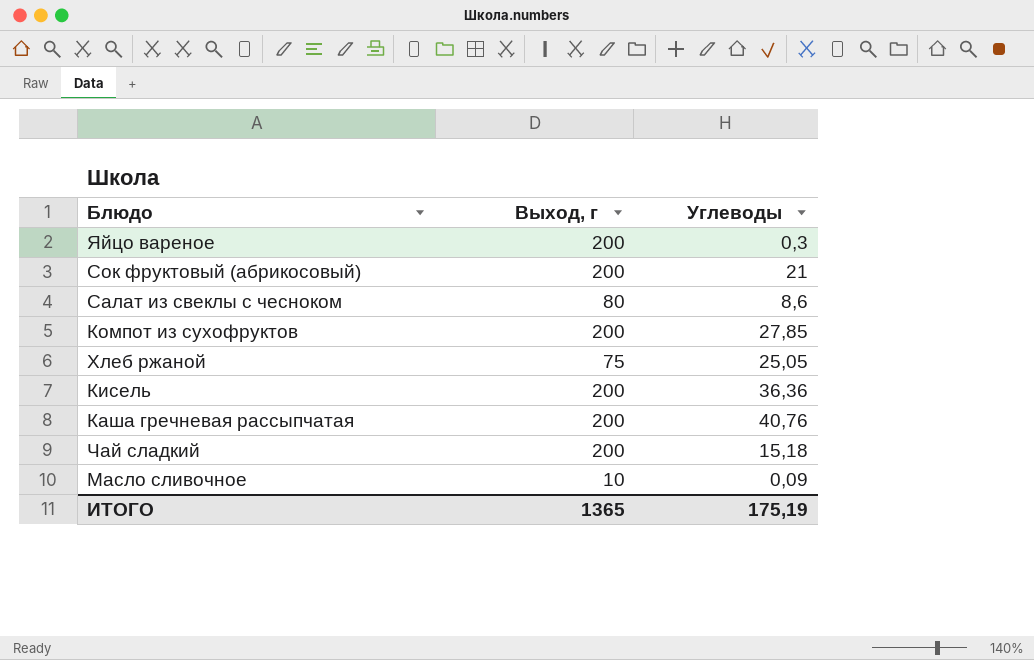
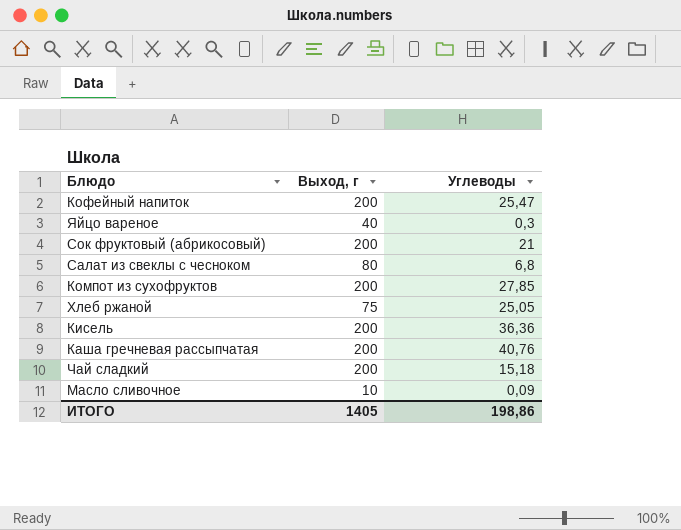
row Кофейный напиток: none -> 200 | 25,47
Яйцо вареное | Выход, г: 200 -> 40
Салат из свеклы с чесноком | Углеводы: 8,6 -> 6,8
ИТОГО | Выход, г: 1365 -> 1405
ИТОГО | Углеводы: 175,19 -> 198,86

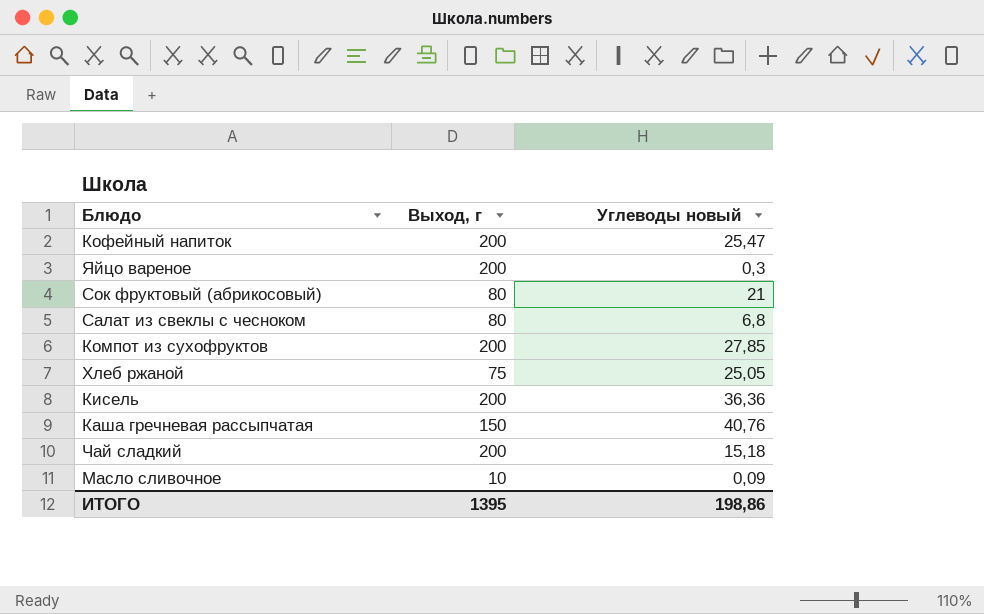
column name: Углеводы -> Углеводы новый
Яйцо вареное | Выход, г: 40 -> 200
Сок фруктовый (абрикосовый) | Выход, г: 200 -> 80
Каша гречневая рассыпчатая | Выход, г: 200 -> 150
ИТОГО | Выход, г: 1405 -> 1395

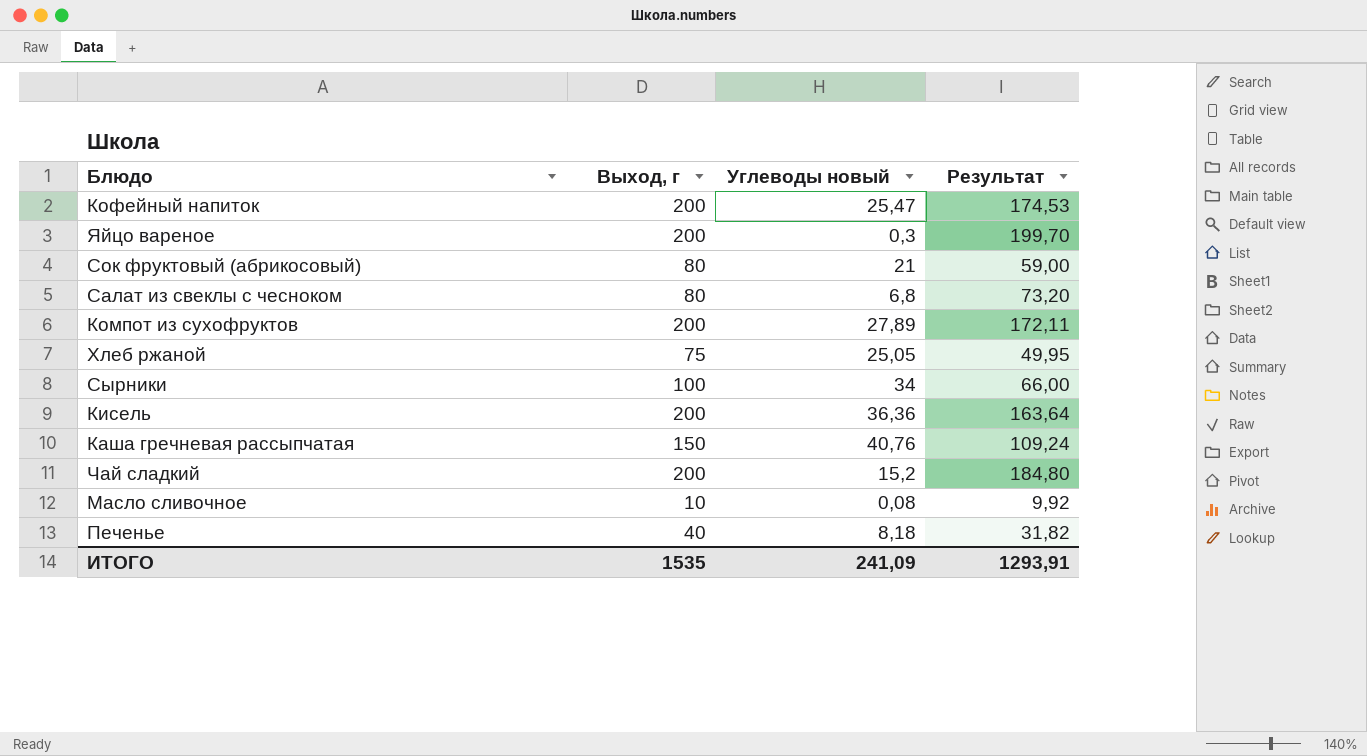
column Результат | formula: none -> [Выход, г] - [Углеводы новый]
Компот из сухофруктов | Углеводы новый: 27,85 -> 27,89
row Сырники: none -> 100 | 34 | 66,00
Чай сладкий | Углеводы новый: 15,18 -> 15,2
Масло сливочное | Углеводы новый: 0,09 -> 0,08
row Печенье: none -> 40 | 8,18 | 31,82
ИТОГО | Выход, г: 1395 -> 1535
ИТОГО | Углеводы новый: 198,86 -> 241,09

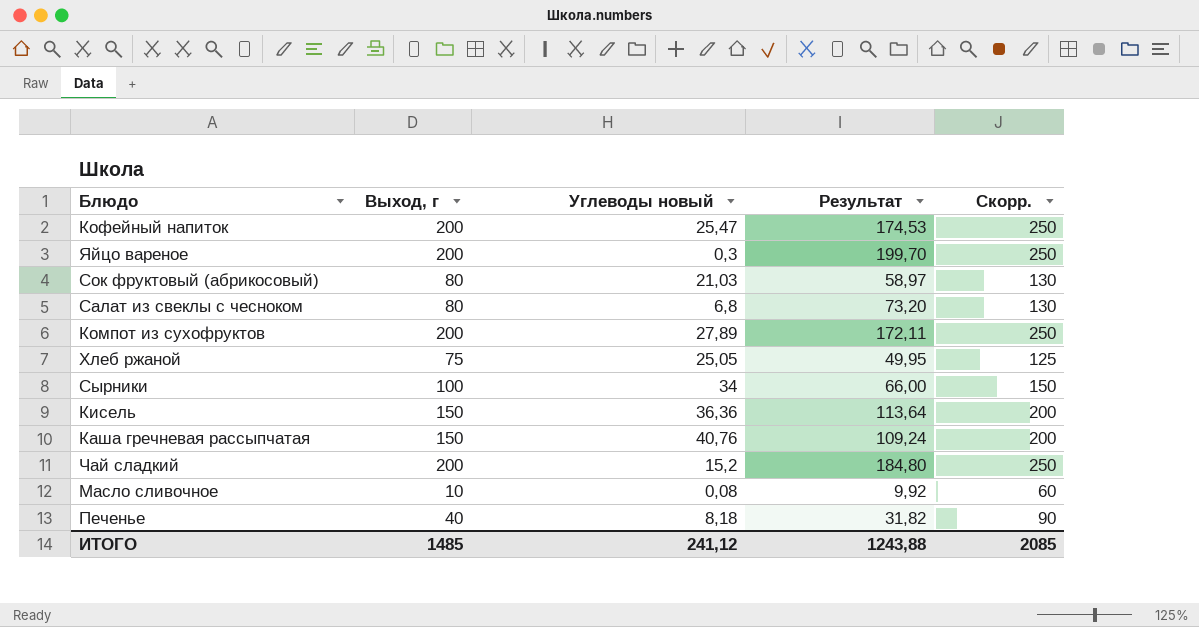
column Скорр. | formula: none -> [Выход, г] + 50
Сок фруктовый (абрикосовый) | Углеводы новый: 21 -> 21,03
Сок фруктовый (абрикосовый) | Результат: 59,00 -> 58,97
Кисель | Выход, г: 200 -> 150
Кисель | Результат: 163,64 -> 113,64
ИТОГО | Выход, г: 1535 -> 1485
ИТОГО | Углеводы новый: 241,09 -> 241,12
ИТОГО | Результат: 1293,91 -> 1243,88

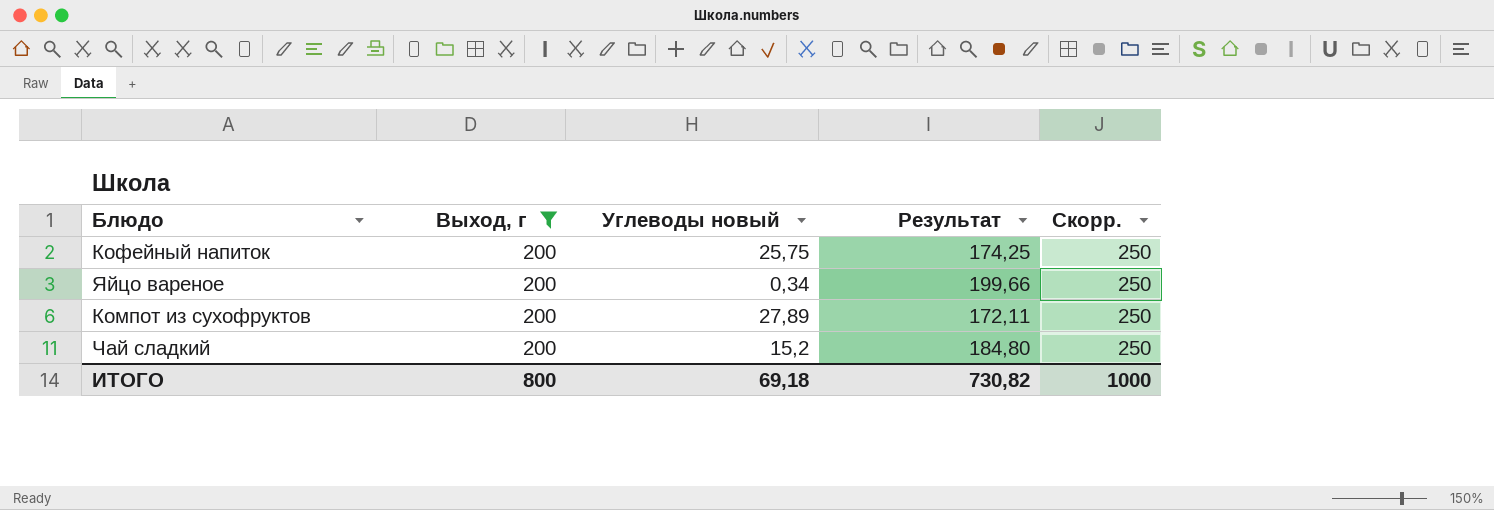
filter: none -> Выход, г = 200
Кофейный напиток | Углеводы новый: 25,47 -> 25,75
Кофейный напиток | Результат: 174,53 -> 174,25
Яйцо вареное | Углеводы новый: 0,3 -> 0,34
Яйцо вареное | Результат: 199,70 -> 199,66
ИТОГО | Выход, г: 1485 -> 800
ИТОГО | Углеводы новый: 241,12 -> 69,18
ИТОГО | Результат: 1243,88 -> 730,82
ИТОГО | Скорр.: 2085 -> 1000

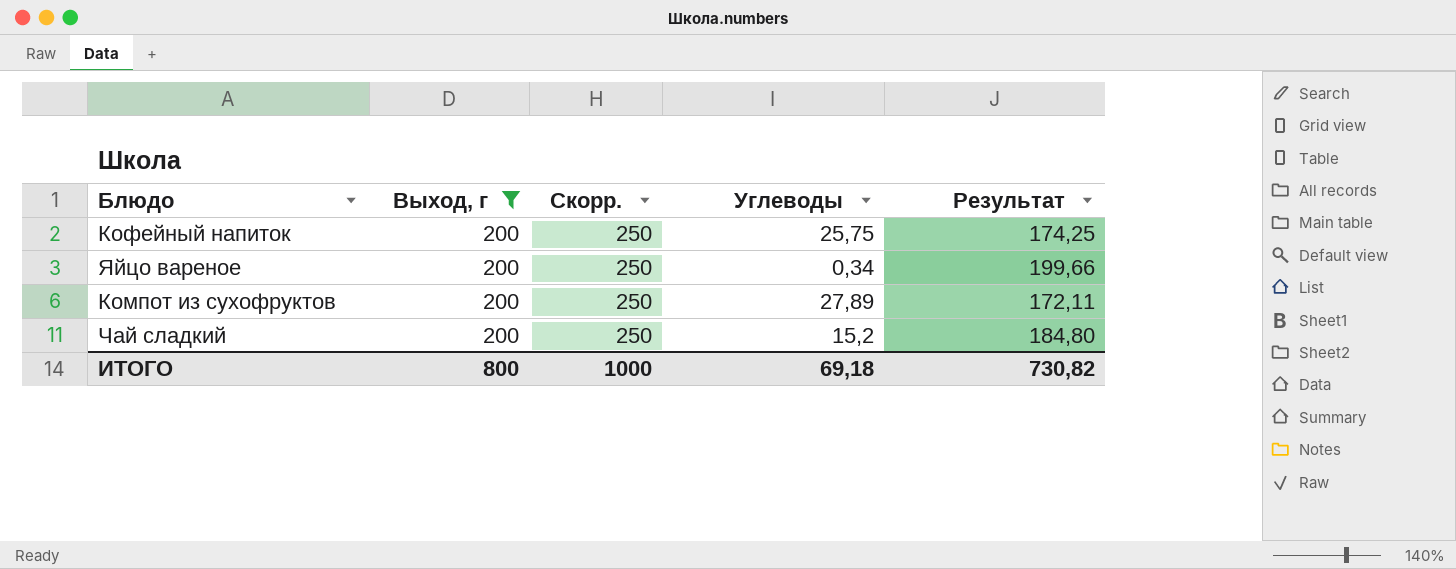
column Скорр. | position: 5 -> 3
column name: Углеводы новый -> Углеводы

